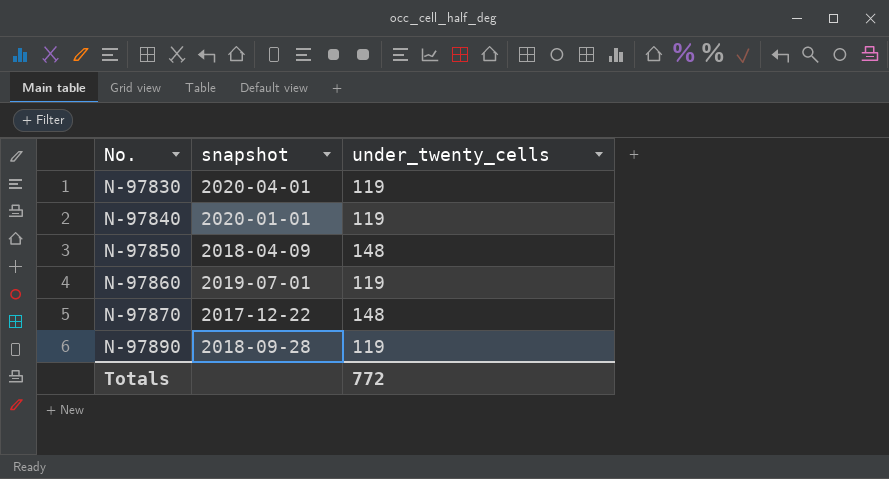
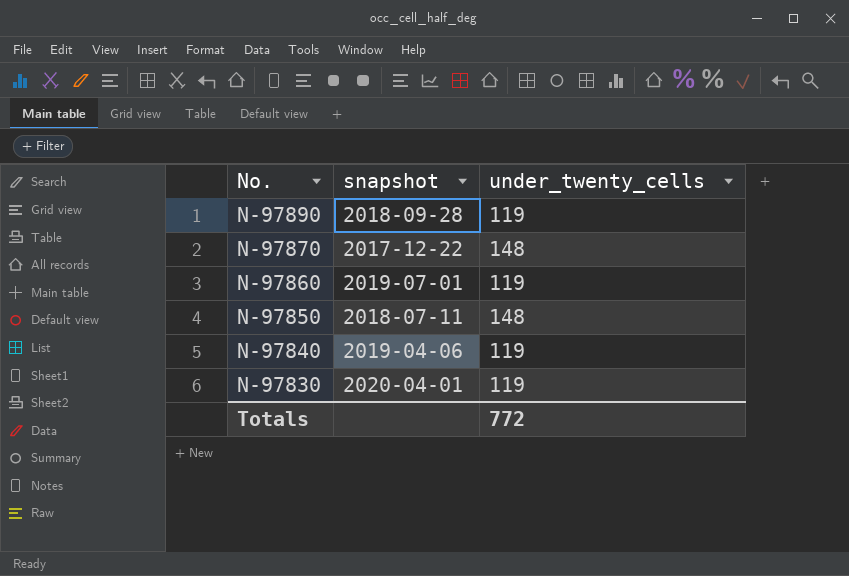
row order: No. ascending -> No. descending
N-97850 | snapshot: 2018-04-09 -> 2018-07-11
N-97840 | snapshot: 2020-01-01 -> 2019-04-06

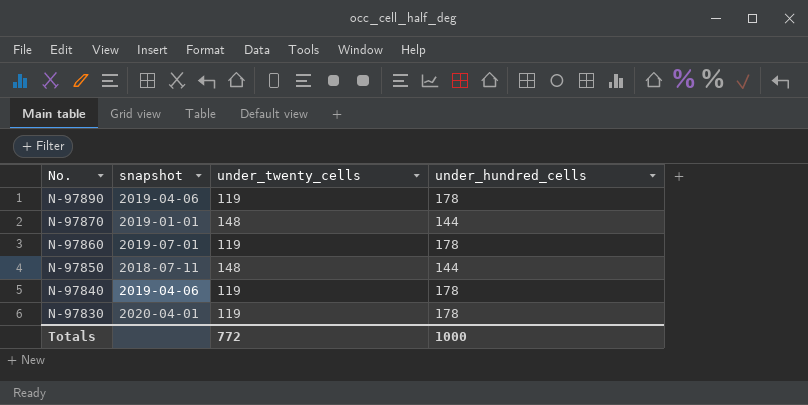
column under_hundred_cells | position: none -> 4
N-97890 | snapshot: 2018-09-28 -> 2019-04-06
N-97870 | snapshot: 2017-12-22 -> 2019-01-01

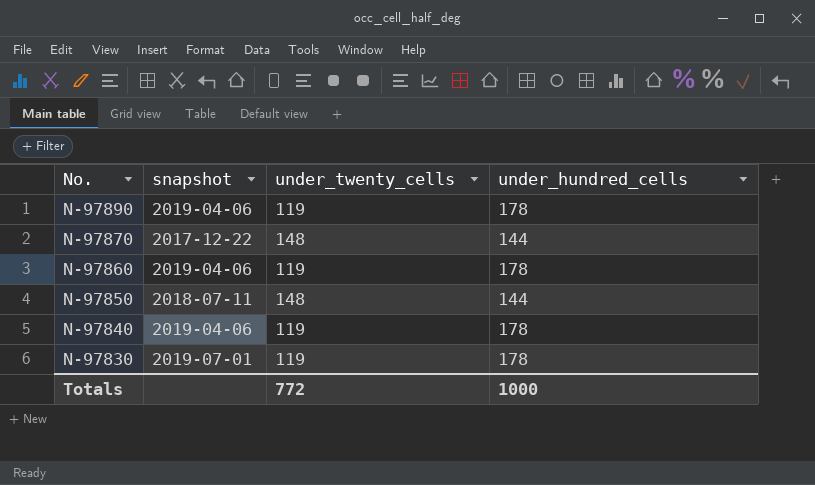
N-97870 | snapshot: 2019-01-01 -> 2017-12-22
N-97860 | snapshot: 2019-07-01 -> 2019-04-06
N-97830 | snapshot: 2020-04-01 -> 2019-07-01

